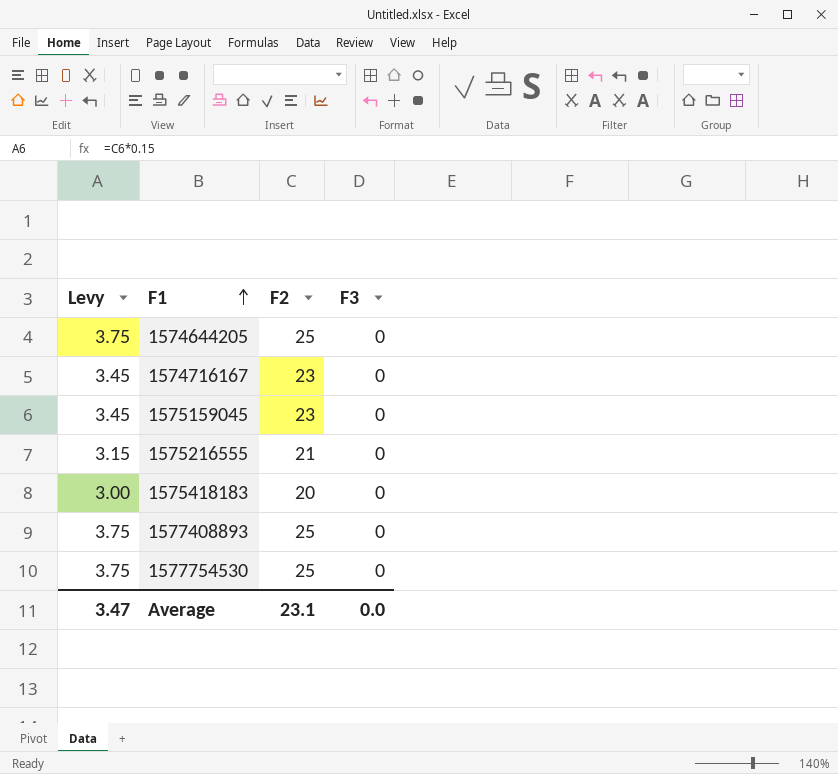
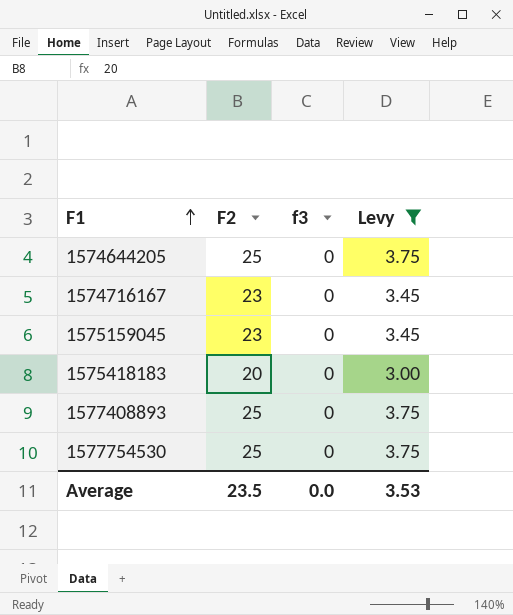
filter: none -> Levy != 3.15
column name: F3 -> f3
column Levy | position: 1 -> 4
Average | F2: 23.1 -> 23.5
Average | Levy: 3.47 -> 3.53

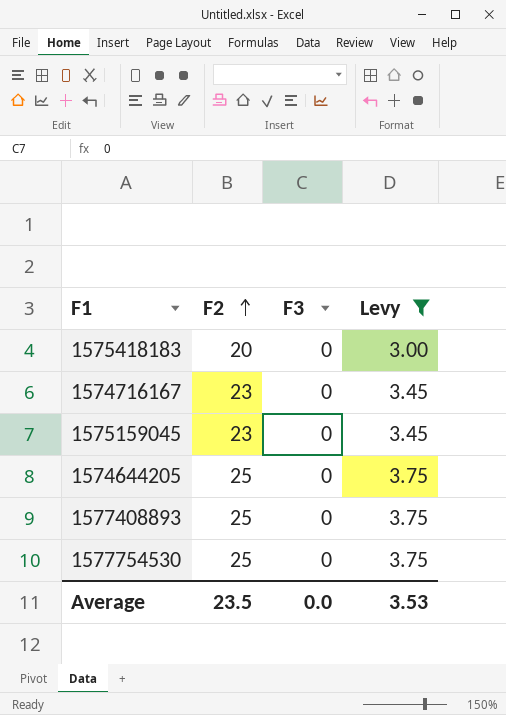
row order: F1 ascending -> F2 ascending
column name: f3 -> F3

